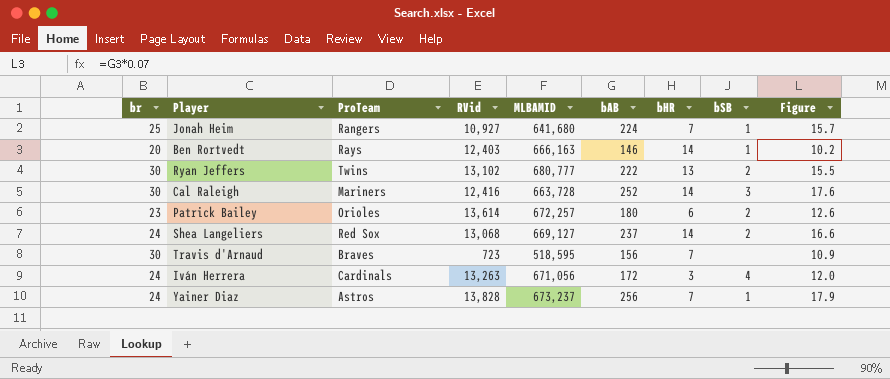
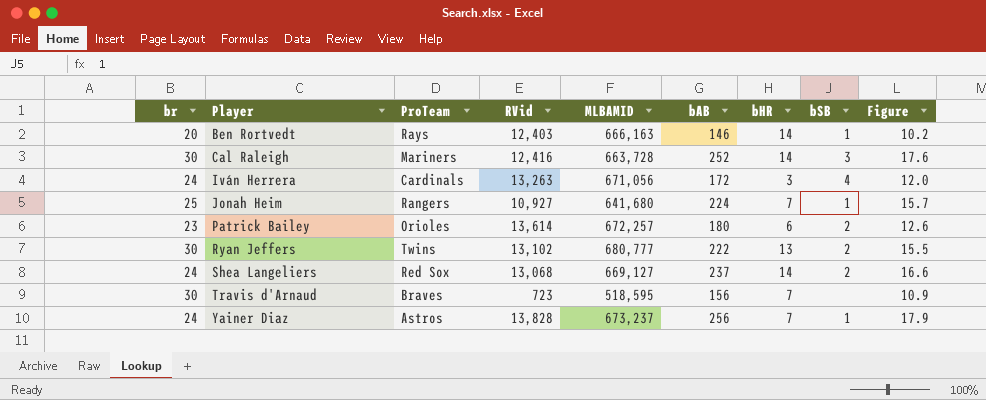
row order: none -> Player ascending

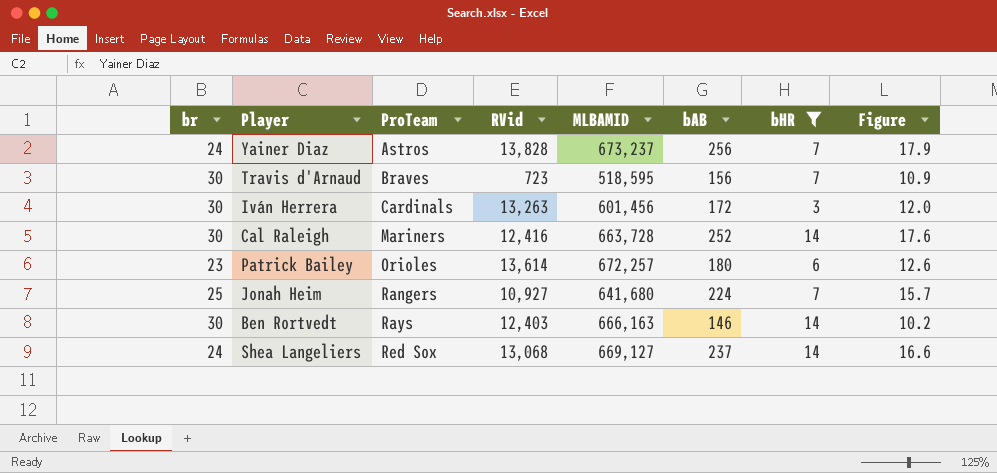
filter: none -> bHR != 13
row order: Player ascending -> ProTeam ascending
column bSB | position: 8 -> none
Iván Herrera | br: 24 -> 30
Iván Herrera | MLBAMID: 671,056 -> 601,456
Ben Rortvedt | br: 20 -> 30

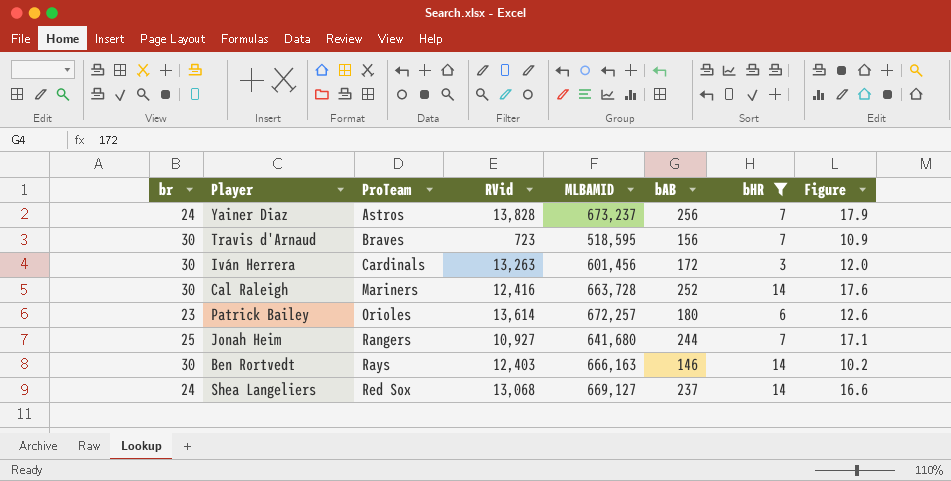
Jonah Heim | bAB: 224 -> 244
Jonah Heim | Figure: 15.7 -> 17.1

